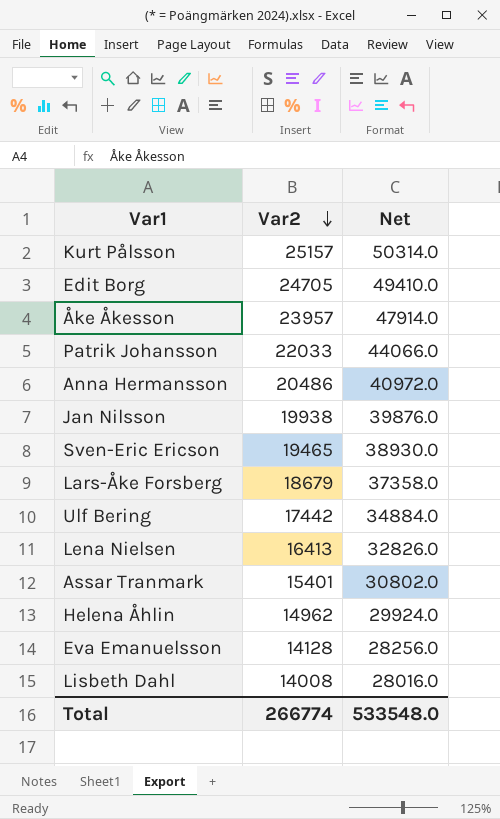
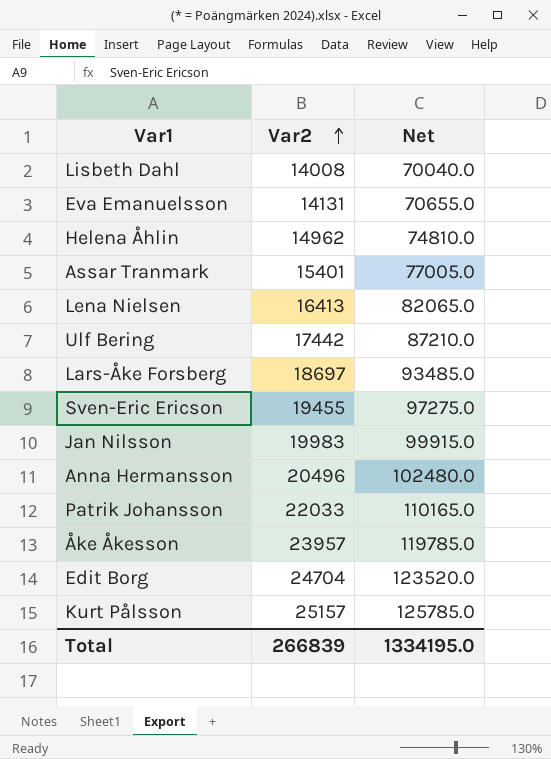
row order: Var2 descending -> Var2 ascending
column Net | formula: [Var2] * 2 -> [Var2] * 5
Eva Emanuelsson | Var2: 14128 -> 14131
Lars-Åke Forsberg | Var2: 18679 -> 18697
Sven-Eric Ericson | Var2: 19465 -> 19455
Jan Nilsson | Var2: 19938 -> 19983
Anna Hermansson | Var2: 20486 -> 20496
Edit Borg | Var2: 24705 -> 24704
Total | Var2: 266774 -> 266839
Total | Net: 533548.0 -> 1334195.0

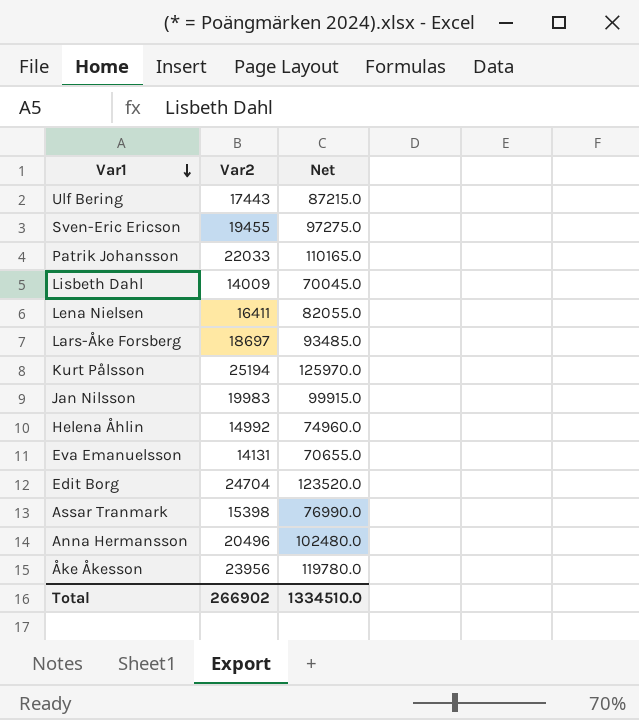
row order: Var2 ascending -> Var1 descending
Ulf Bering | Var2: 17442 -> 17443
Ulf Bering | Net: 87210.0 -> 87215.0
Lisbeth Dahl | Var2: 14008 -> 14009
Lisbeth Dahl | Net: 70040.0 -> 70045.0
Lena Nielsen | Var2: 16413 -> 16411
Lena Nielsen | Net: 82065.0 -> 82055.0
Kurt Pålsson | Var2: 25157 -> 25194
Kurt Pålsson | Net: 125785.0 -> 125970.0
Helena Åhlin | Var2: 14962 -> 14992
Helena Åhlin | Net: 74810.0 -> 74960.0
Assar Tranmark | Var2: 15401 -> 15398
Assar Tranmark | Net: 77005.0 -> 76990.0
Åke Åkesson | Var2: 23957 -> 23956
Åke Åkesson | Net: 119785.0 -> 119780.0
Total | Var2: 266839 -> 266902
Total | Net: 1334195.0 -> 1334510.0

